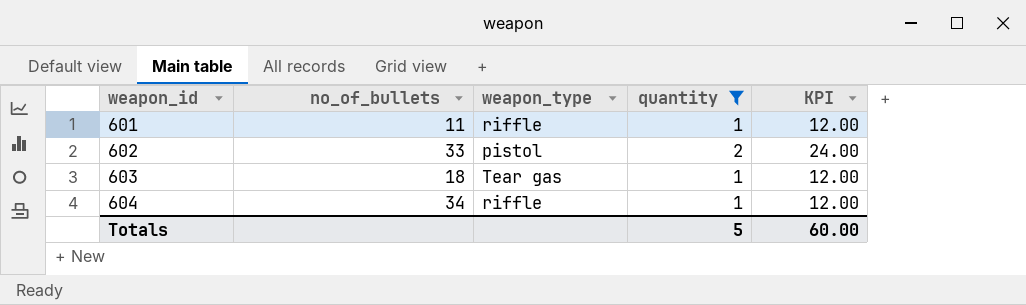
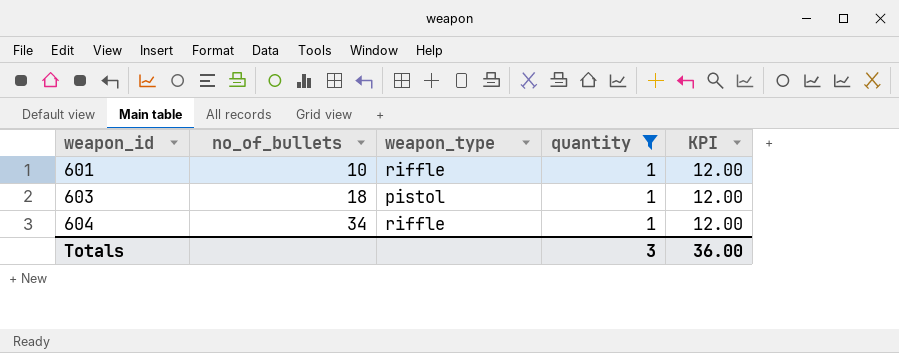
row 602: 33 | pistol | 2 | 24.00 -> none
601 | no_of_bullets: 11 -> 10
603 | weapon_type: Tear gas -> pistol
Totals | quantity: 5 -> 3
Totals | KPI: 60.00 -> 36.00

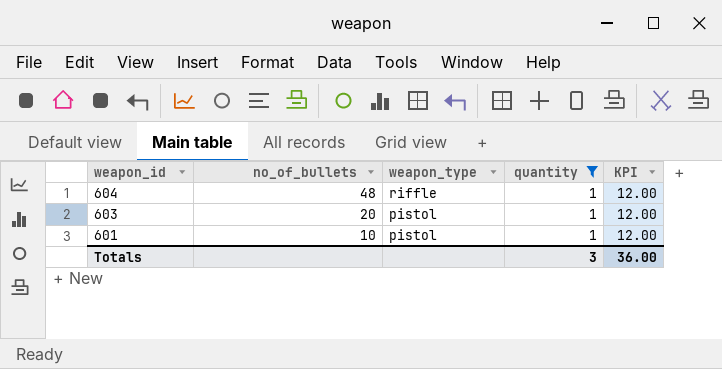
row order: weapon_id ascending -> weapon_id descending
604 | no_of_bullets: 34 -> 48
603 | no_of_bullets: 18 -> 20
601 | weapon_type: riffle -> pistol

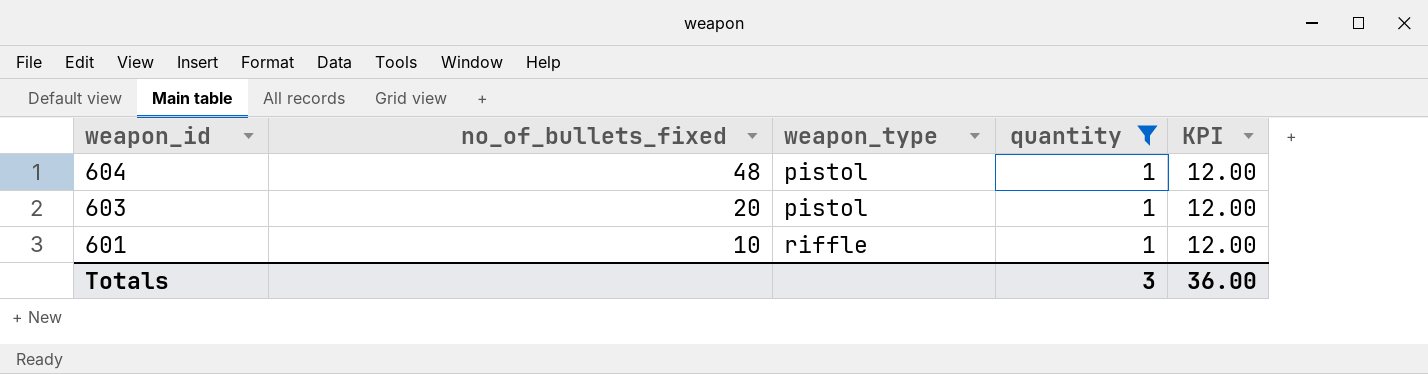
column name: no_of_bullets -> no_of_bullets_fixed
604 | weapon_type: riffle -> pistol
601 | weapon_type: pistol -> riffle

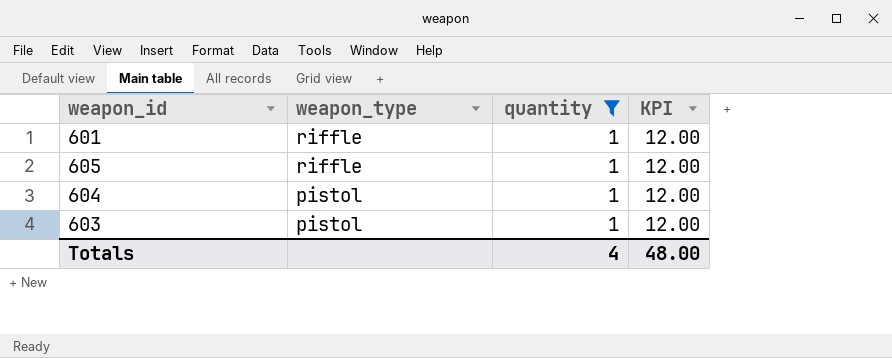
row order: weapon_id descending -> weapon_type descending
column no_of_bullets_fixed | position: 2 -> none
row 605: none -> riffle | 1 | 12.00
Totals | quantity: 3 -> 4
Totals | KPI: 36.00 -> 48.00

